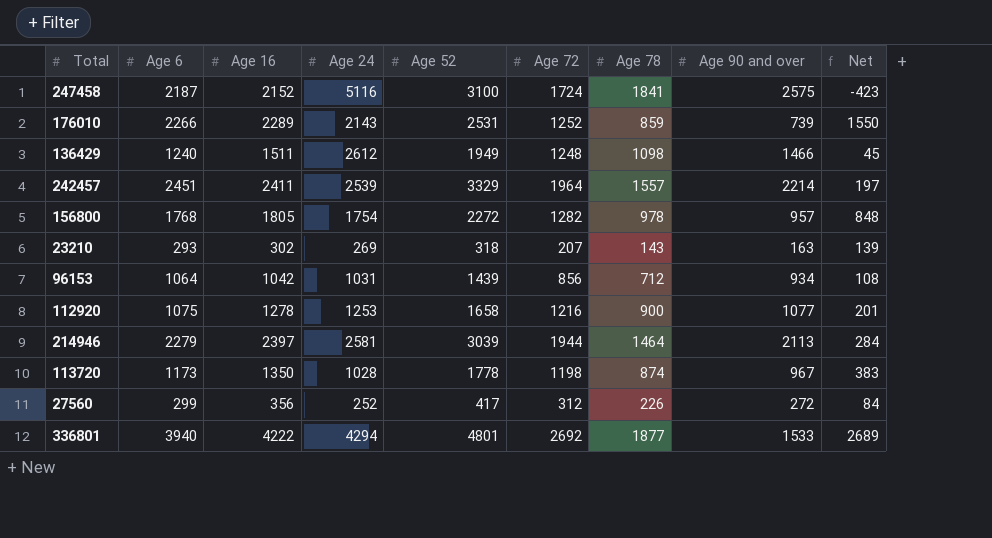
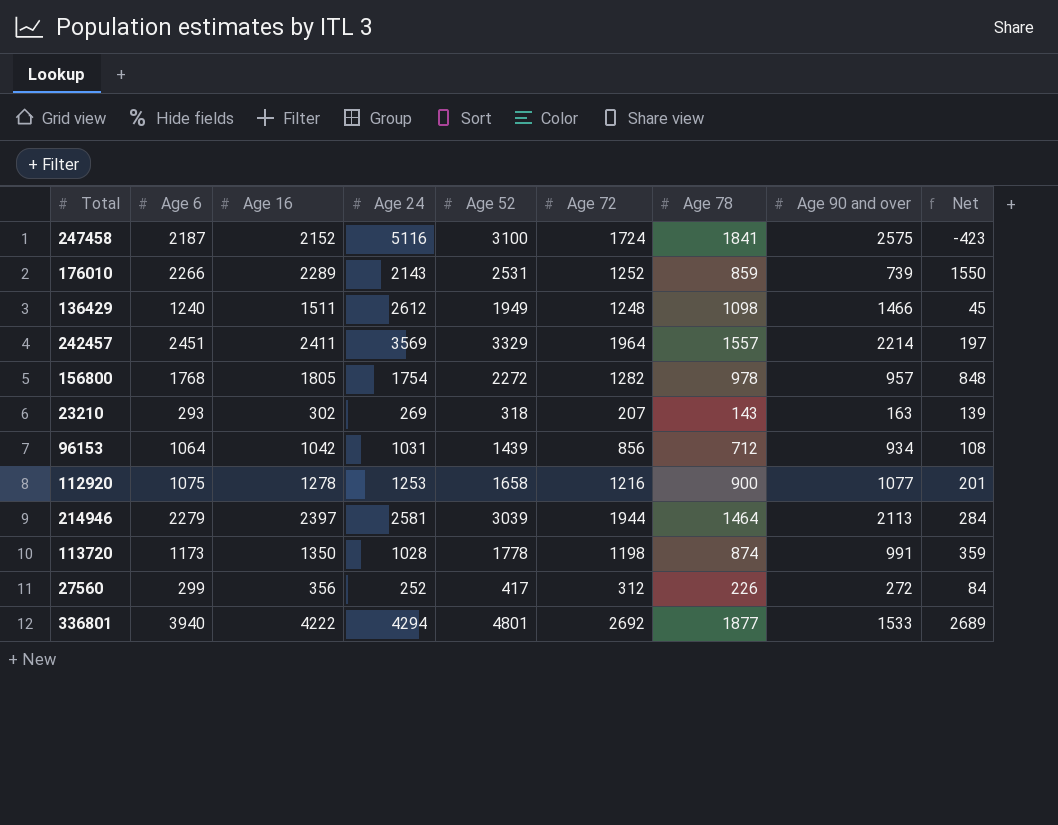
242457 | Age 24: 2539 -> 3569
113720 | Age 90 and over: 967 -> 991
113720 | Net: 383 -> 359

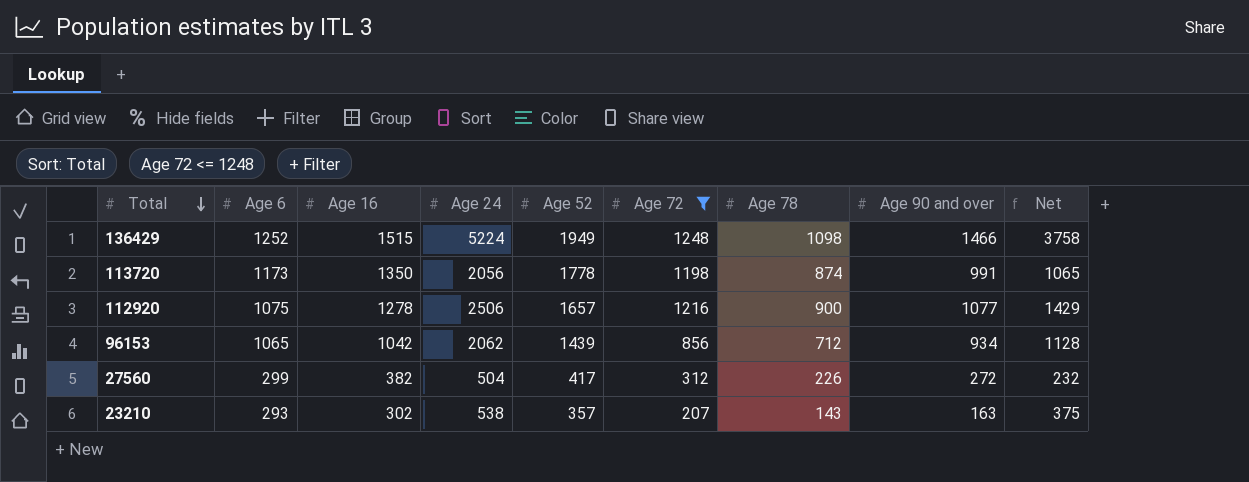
filter: none -> Age 72 <= 1248
row order: none -> Total descending
column Net | formula: [Age 16] - [Age 90 and over] -> [Age 24] - [Age 90 and over]
136429 | Age 6: 1240 -> 1252
136429 | Age 16: 1511 -> 1515
136429 | Age 24: 2612 -> 5224
113720 | Age 24: 1028 -> 2056
112920 | Age 24: 1253 -> 2506
112920 | Age 52: 1658 -> 1657
96153 | Age 6: 1064 -> 1065
96153 | Age 24: 1031 -> 2062
27560 | Age 16: 356 -> 382
27560 | Age 24: 252 -> 504
23210 | Age 24: 269 -> 538
23210 | Age 52: 318 -> 357

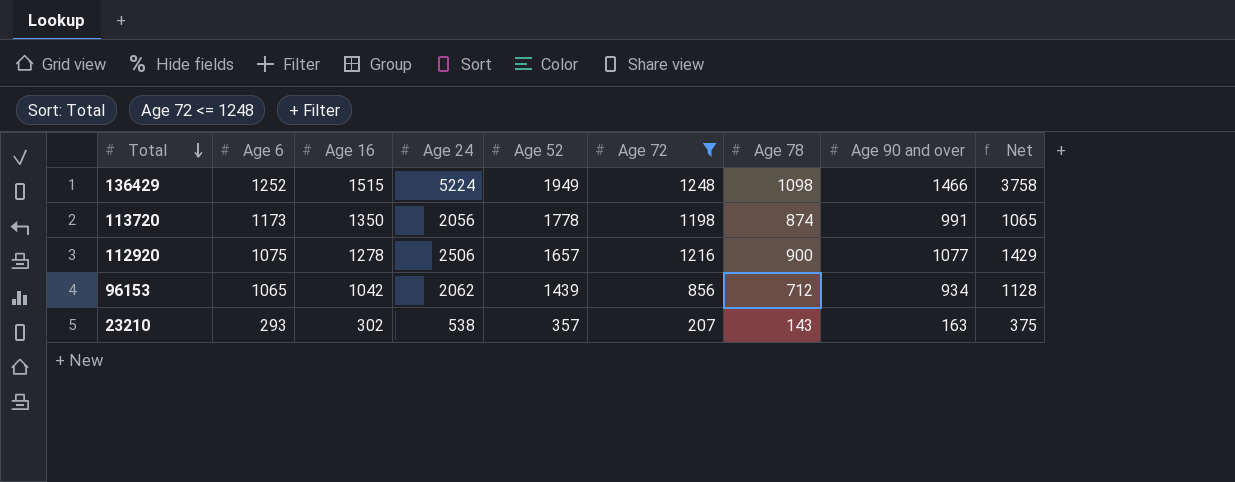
row 27560: 299 | 382 | 504 | 417 | 312 | 226 | 272 | 232 -> none

